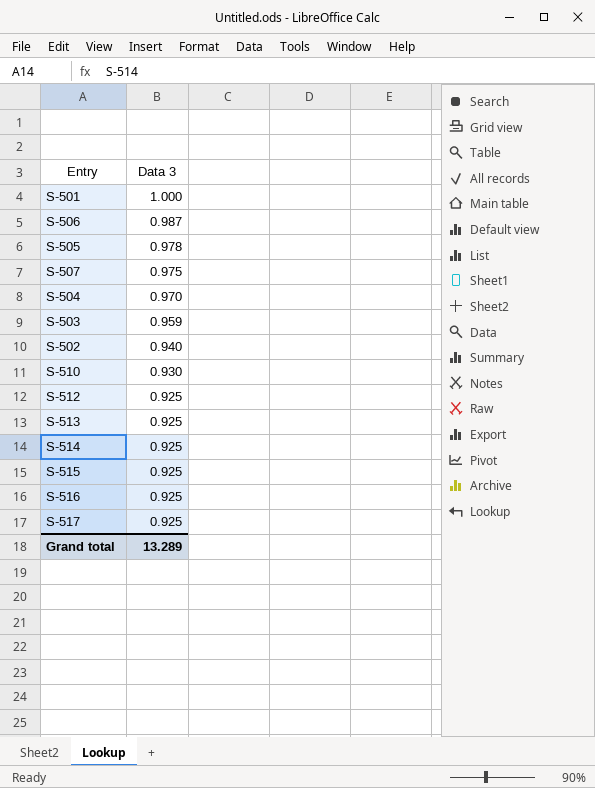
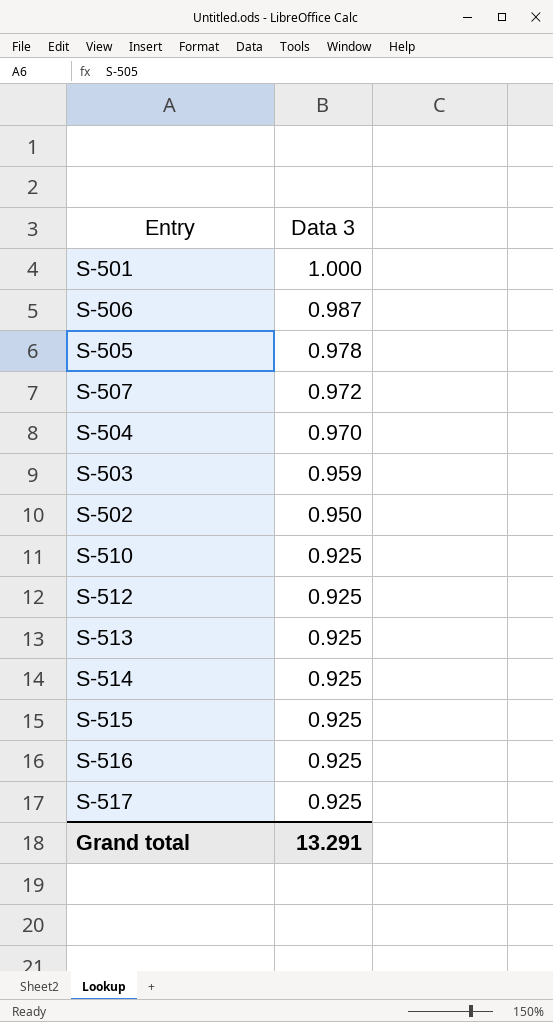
S-507 | Data 3: 0.975 -> 0.972
S-502 | Data 3: 0.940 -> 0.950
S-510 | Data 3: 0.930 -> 0.925
Grand total | Data 3: 13.289 -> 13.291

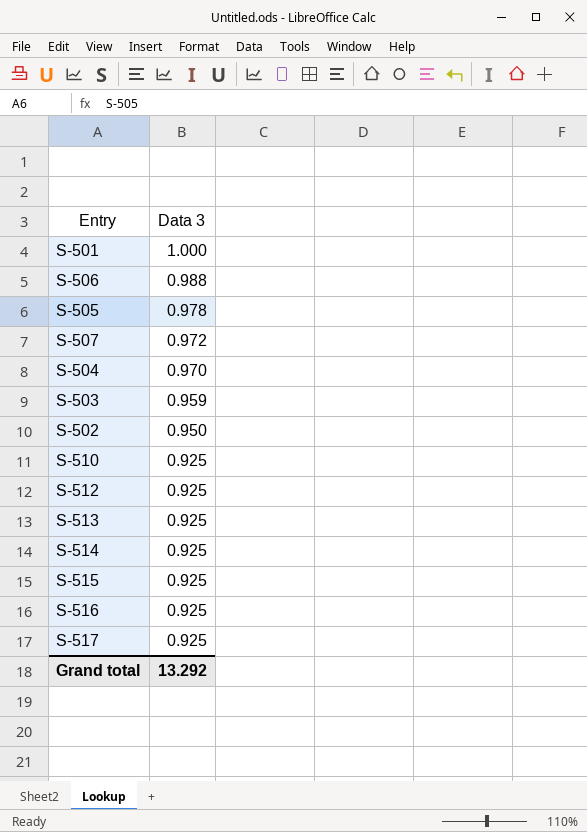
S-506 | Data 3: 0.987 -> 0.988
Grand total | Data 3: 13.291 -> 13.292

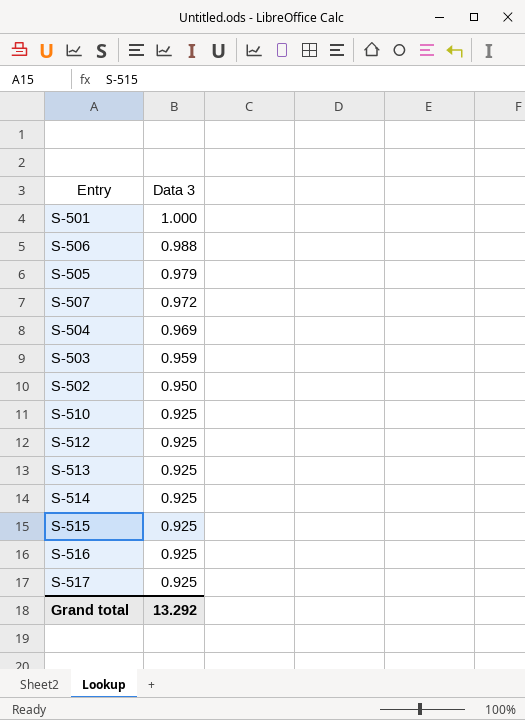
S-505 | Data 3: 0.978 -> 0.979
S-504 | Data 3: 0.970 -> 0.969

